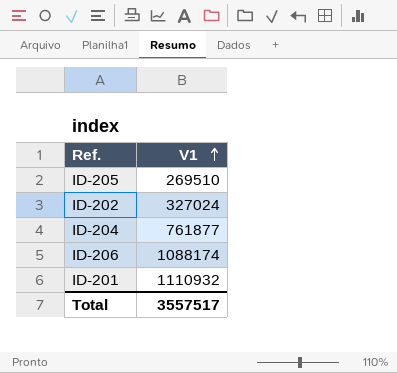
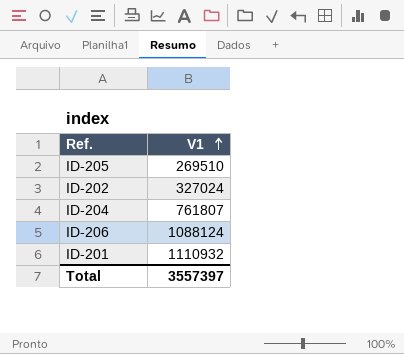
ID-204 | V1: 761877 -> 761807
ID-206 | V1: 1088174 -> 1088124
Total | V1: 3557517 -> 3557397

